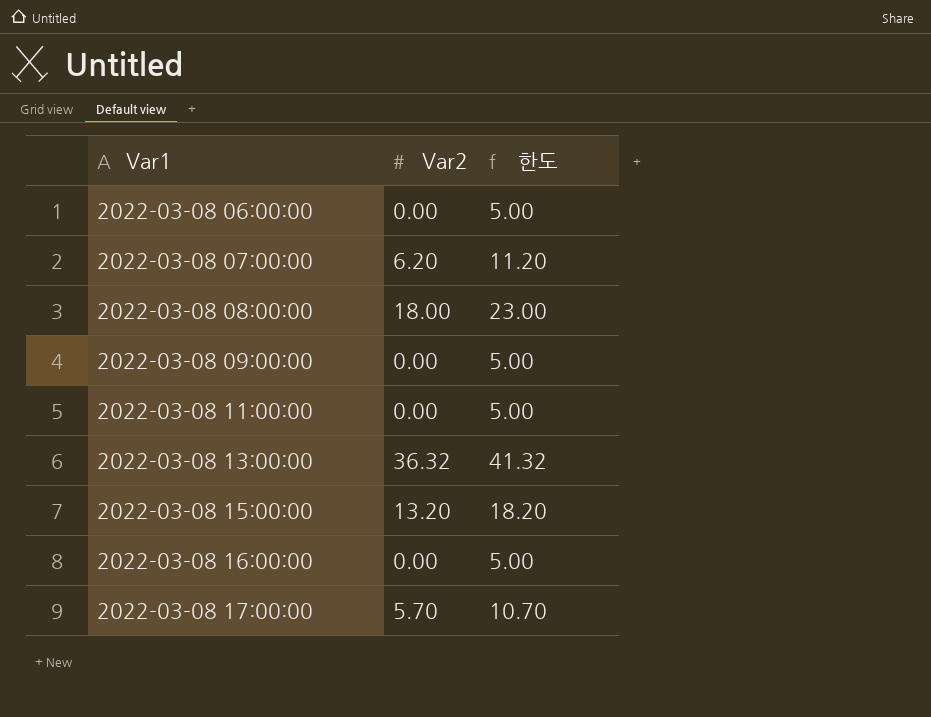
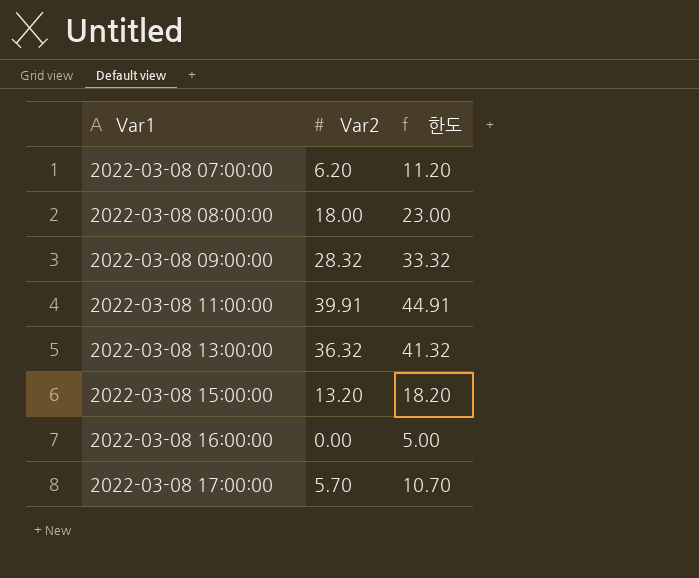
row 2022-03-08 06:00:00: 0.00 | 5.00 -> none
2022-03-08 09:00:00 | Var2: 0.00 -> 28.32
2022-03-08 09:00:00 | 한도: 5.00 -> 33.32
2022-03-08 11:00:00 | Var2: 0.00 -> 39.91
2022-03-08 11:00:00 | 한도: 5.00 -> 44.91

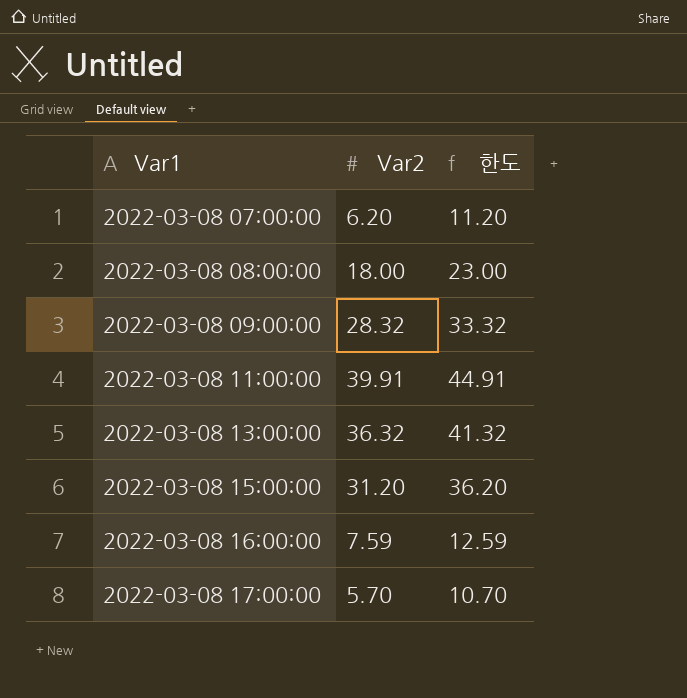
2022-03-08 15:00:00 | Var2: 13.20 -> 31.20
2022-03-08 15:00:00 | 한도: 18.20 -> 36.20
2022-03-08 16:00:00 | Var2: 0.00 -> 7.59
2022-03-08 16:00:00 | 한도: 5.00 -> 12.59

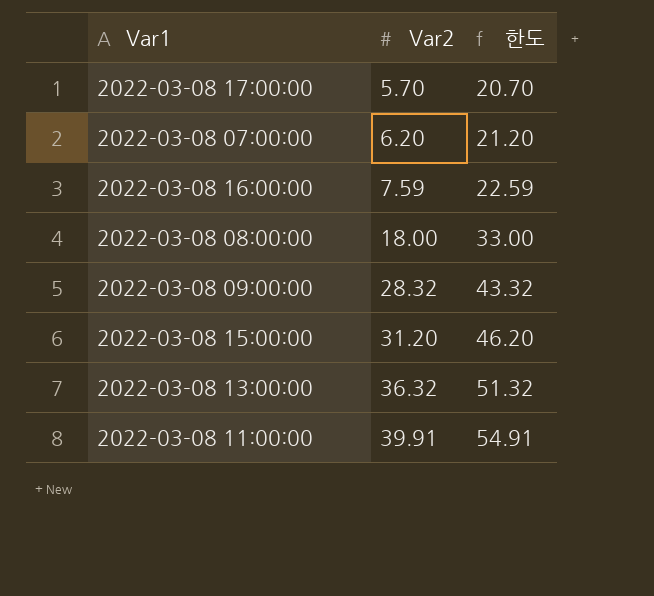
row order: Var1 ascending -> Var2 ascending
column 한도 | formula: [Var2] + 5 -> [Var2] + 15

